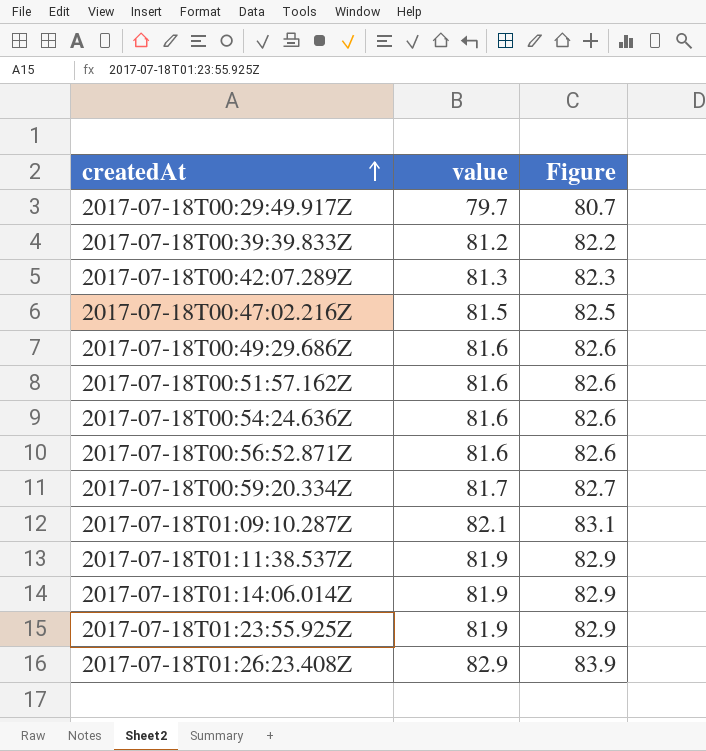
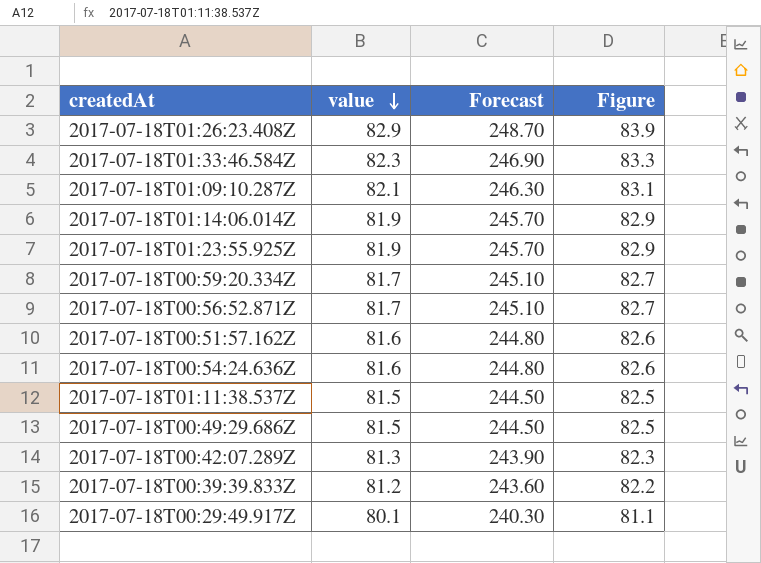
row order: createdAt ascending -> value descending
column Forecast | formula: none -> [value] * 3
row 2017-07-18T00:47:02.216Z: 81.5 | 82.5 -> none
row 2017-07-18T01:33:46.584Z: none -> 82.3 | 246.90 | 83.3
2017-07-18T00:56:52.871Z | value: 81.6 -> 81.7
2017-07-18T00:56:52.871Z | Figure: 82.6 -> 82.7
2017-07-18T01:11:38.537Z | value: 81.9 -> 81.5
2017-07-18T01:11:38.537Z | Figure: 82.9 -> 82.5
2017-07-18T00:49:29.686Z | value: 81.6 -> 81.5
2017-07-18T00:49:29.686Z | Figure: 82.6 -> 82.5
2017-07-18T00:29:49.917Z | value: 79.7 -> 80.1
2017-07-18T00:29:49.917Z | Figure: 80.7 -> 81.1

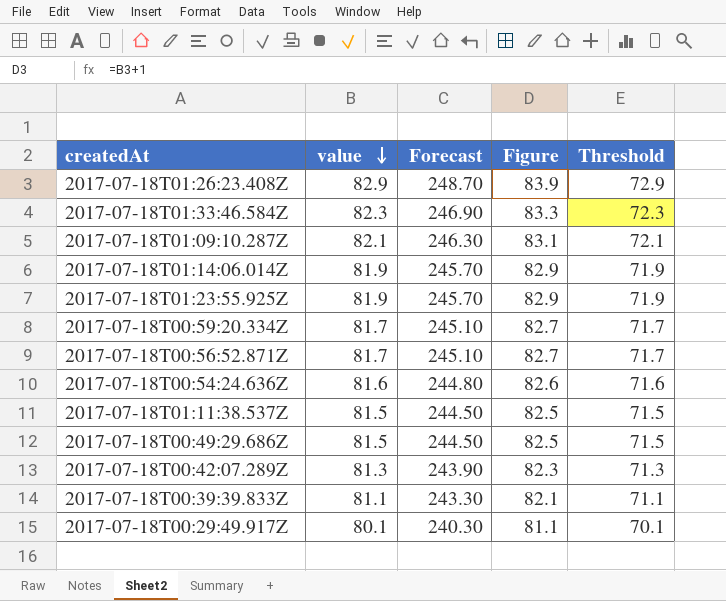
column Threshold | formula: none -> [value] - 10
row 2017-07-18T00:51:57.162Z: 81.6 | 244.80 | 82.6 -> none
2017-07-18T00:39:39.833Z | value: 81.2 -> 81.1
2017-07-18T00:39:39.833Z | Forecast: 243.60 -> 243.30
2017-07-18T00:39:39.833Z | Figure: 82.2 -> 82.1

